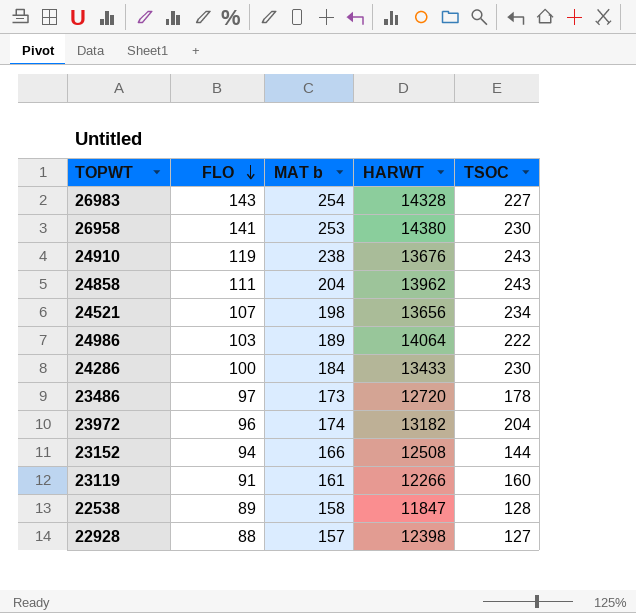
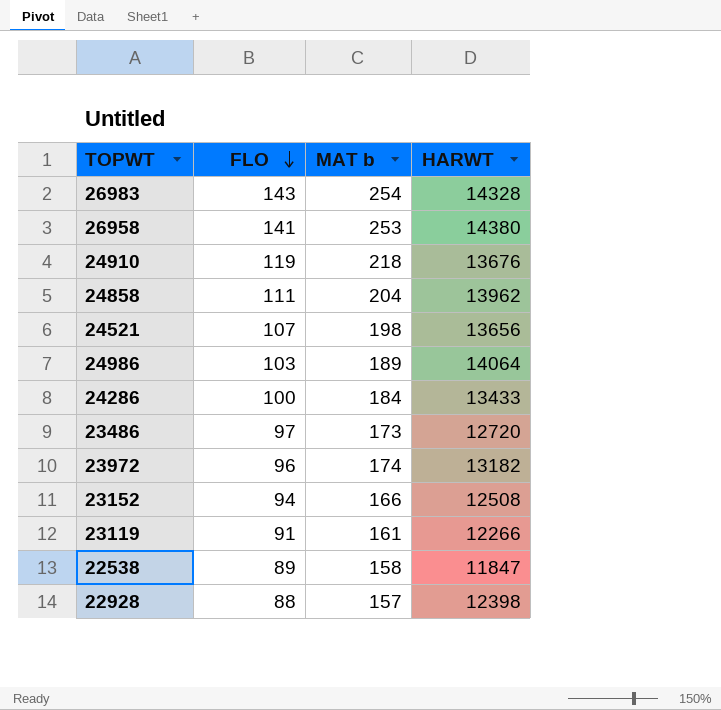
column TSOC | position: 5 -> none
24910 | MAT b: 238 -> 218

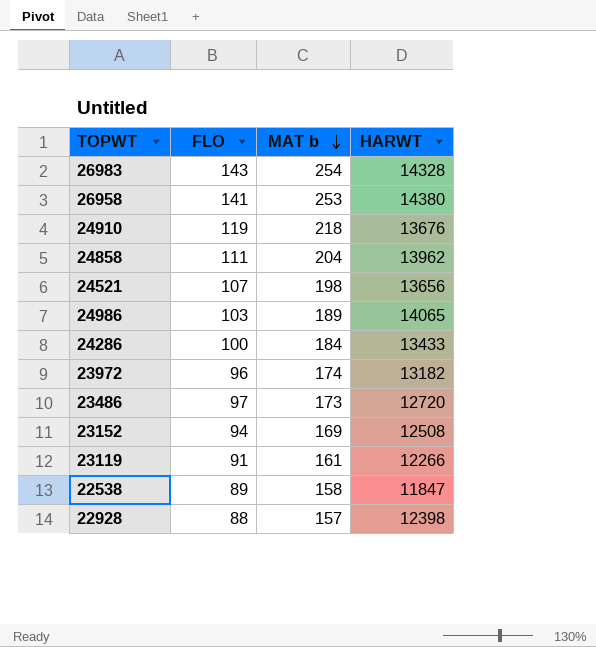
row order: FLO descending -> MAT b descending
24986 | HARWT: 14064 -> 14065
23152 | MAT b: 166 -> 169

